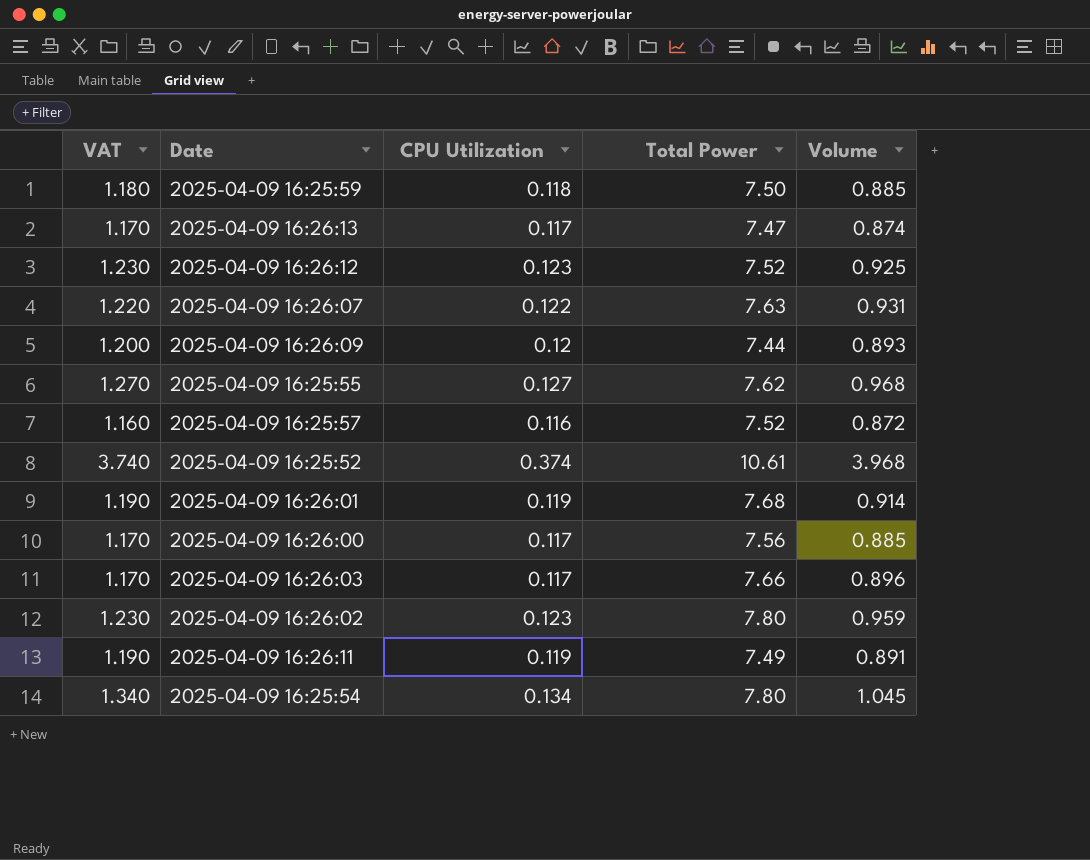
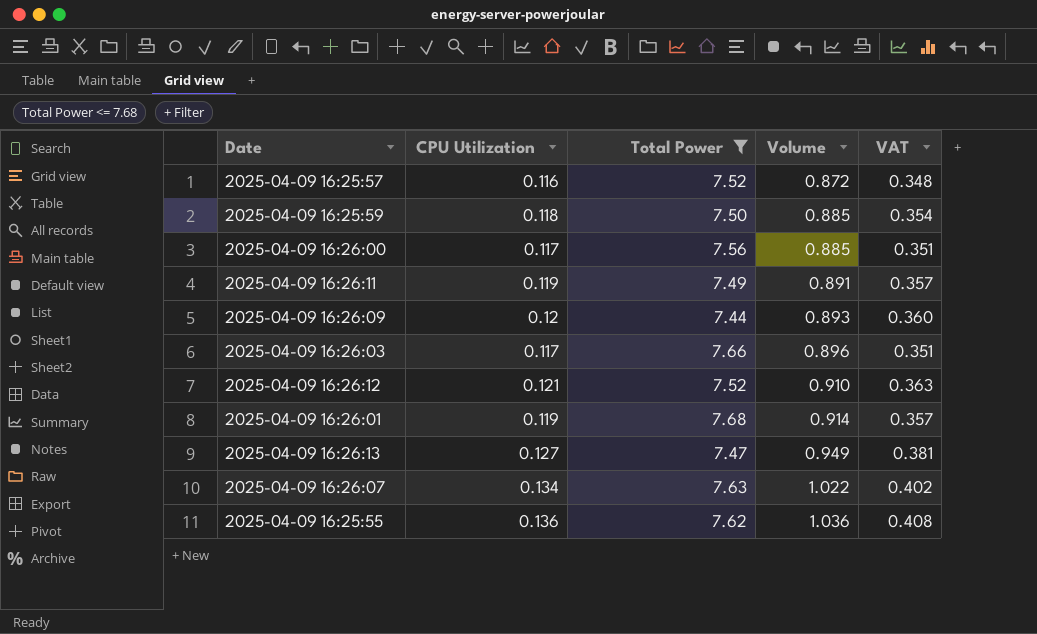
filter: none -> Total Power <= 7.68
row order: none -> Volume ascending
column VAT | formula: [CPU Utilization] * 10 -> [CPU Utilization] * 3
column VAT | position: 1 -> 5
2025-04-09 16:26:12 | CPU Utilization: 0.123 -> 0.121
2025-04-09 16:26:12 | Volume: 0.925 -> 0.910
2025-04-09 16:26:13 | CPU Utilization: 0.117 -> 0.127
2025-04-09 16:26:13 | Volume: 0.874 -> 0.949
2025-04-09 16:26:07 | CPU Utilization: 0.122 -> 0.134
2025-04-09 16:26:07 | Volume: 0.931 -> 1.022
2025-04-09 16:25:55 | CPU Utilization: 0.127 -> 0.136
2025-04-09 16:25:55 | Volume: 0.968 -> 1.036

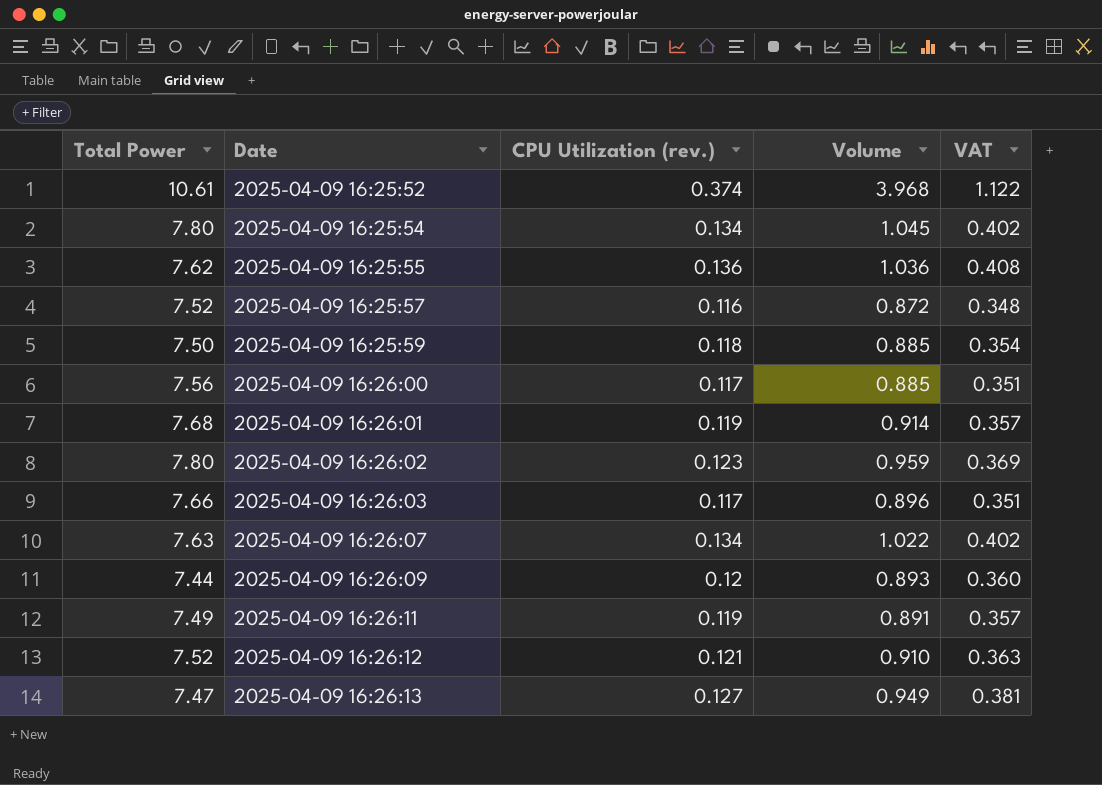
filter: Total Power <= 7.68 -> none
row order: Volume ascending -> Date ascending
column Total Power | position: 3 -> 1
column name: CPU Utilization -> CPU Utilization (rev.)

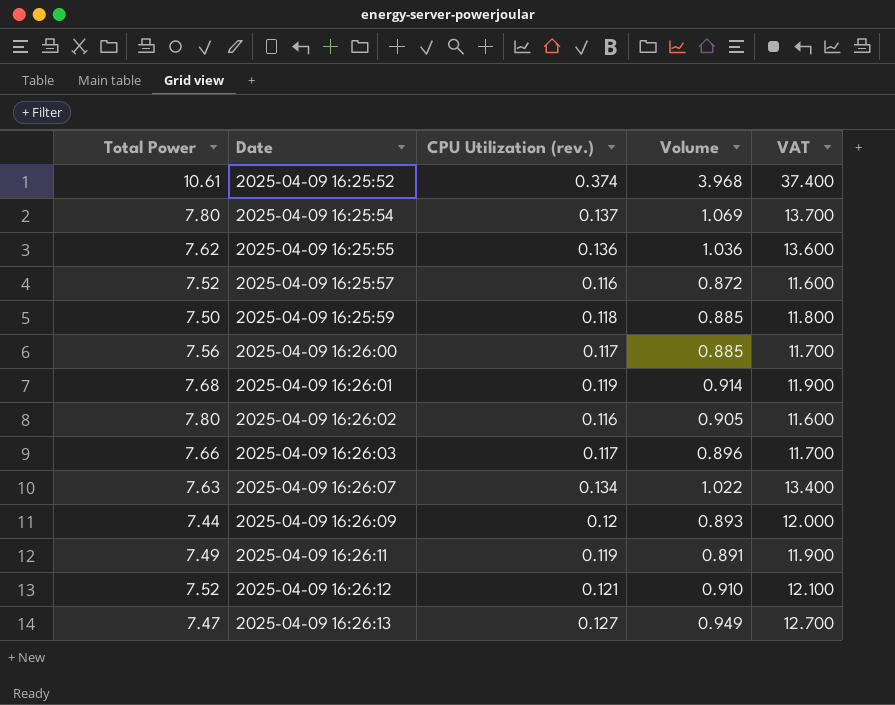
column VAT | formula: [CPU Utilization (rev.)] * 3 -> [CPU Utilization (rev.)] * 100
2025-04-09 16:25:54 | CPU Utilization (rev.): 0.134 -> 0.137
2025-04-09 16:25:54 | Volume: 1.045 -> 1.069
2025-04-09 16:26:02 | CPU Utilization (rev.): 0.123 -> 0.116
2025-04-09 16:26:02 | Volume: 0.959 -> 0.905

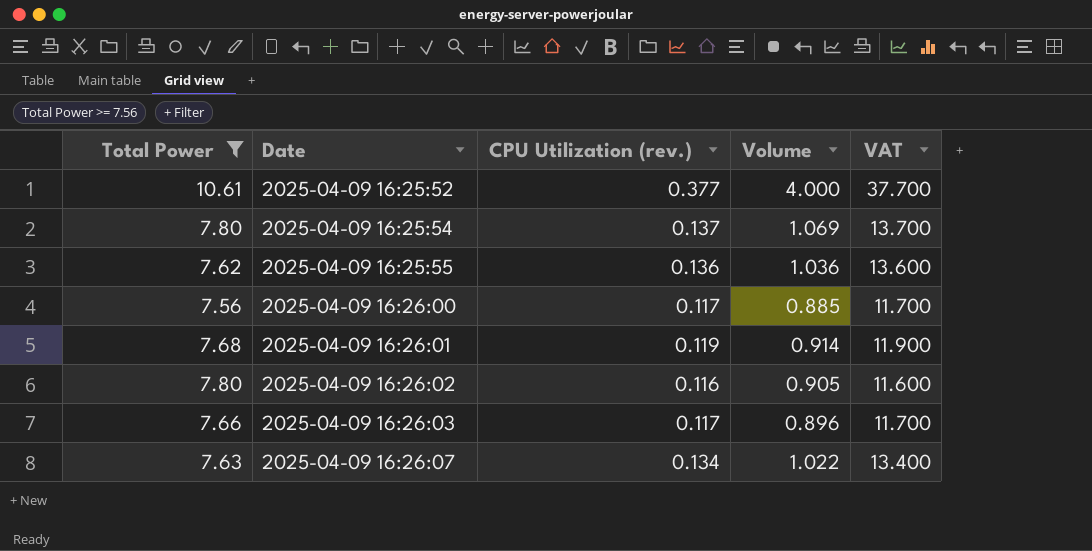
filter: none -> Total Power >= 7.56
2025-04-09 16:25:52 | CPU Utilization (rev.): 0.374 -> 0.377
2025-04-09 16:25:52 | Volume: 3.968 -> 4.000
2025-04-09 16:25:52 | VAT: 37.400 -> 37.700

